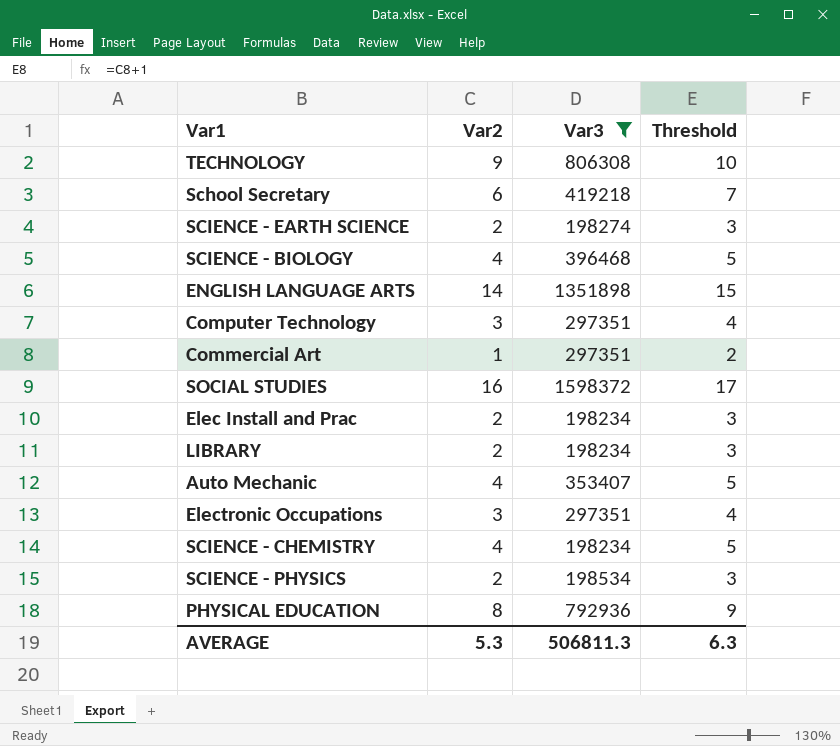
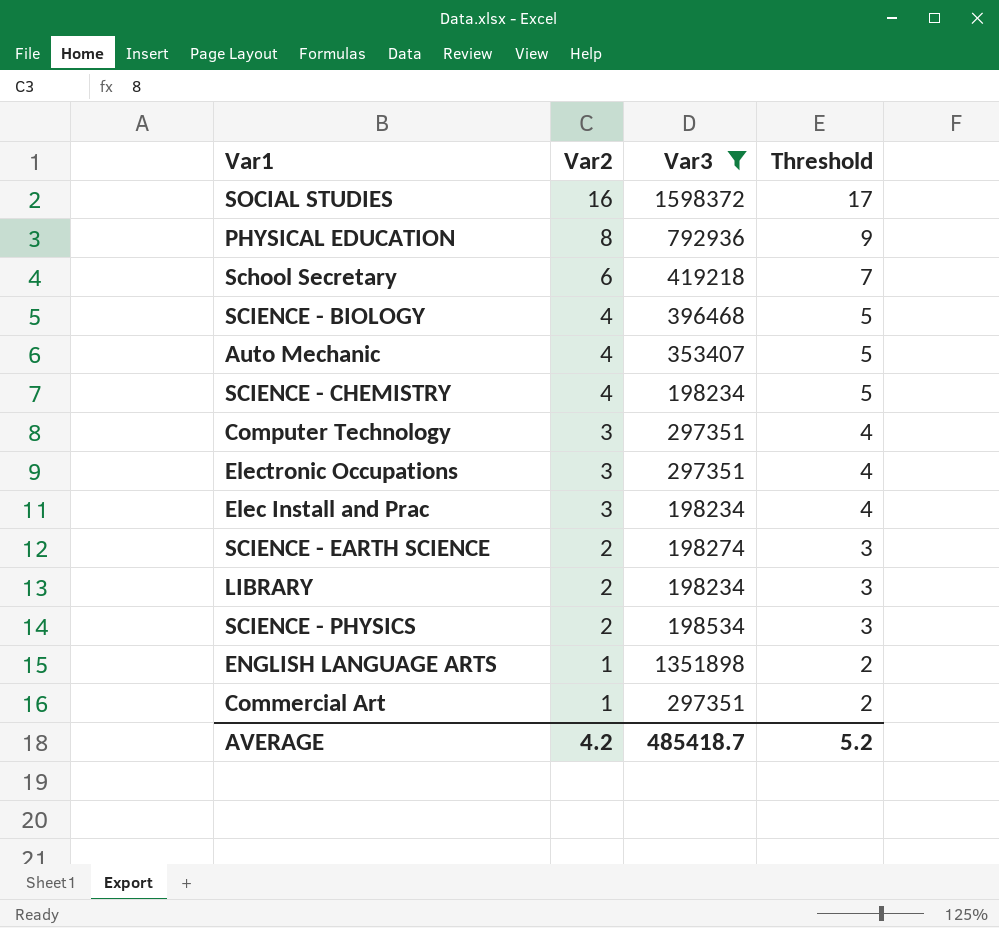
row order: none -> Var2 descending
row TECHNOLOGY: 9 | 806308 | 10 -> none
Elec Install and Prac | Var2: 2 -> 3
Elec Install and Prac | Threshold: 3 -> 4
ENGLISH LANGUAGE ARTS | Var2: 14 -> 1
ENGLISH LANGUAGE ARTS | Threshold: 15 -> 2
AVERAGE | Var2: 5.3 -> 4.2
AVERAGE | Var3: 506811.3 -> 485418.7
AVERAGE | Threshold: 6.3 -> 5.2

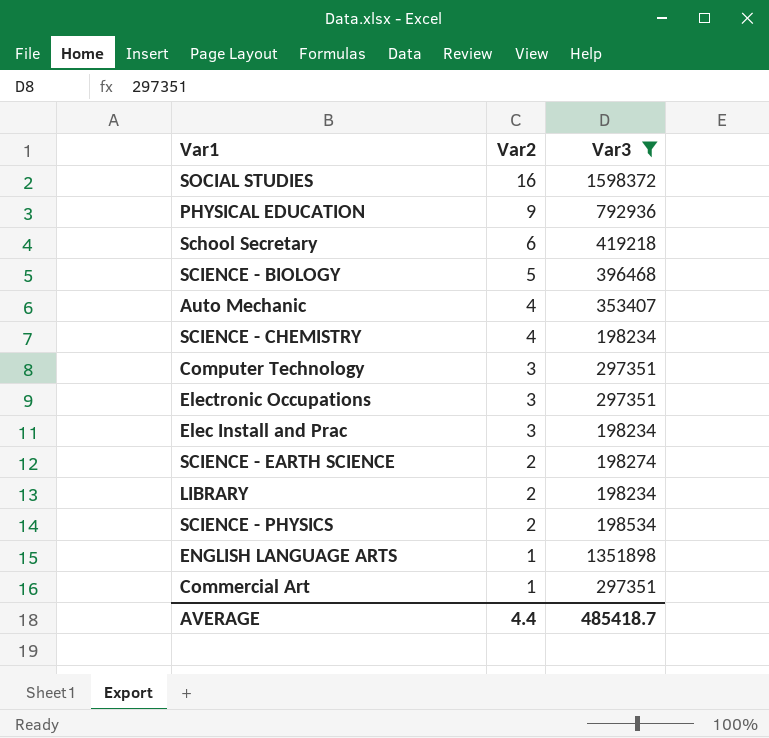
column Threshold | formula: [Var2] + 1 -> none
PHYSICAL EDUCATION | Var2: 8 -> 9
SCIENCE - BIOLOGY | Var2: 4 -> 5
AVERAGE | Var2: 4.2 -> 4.4

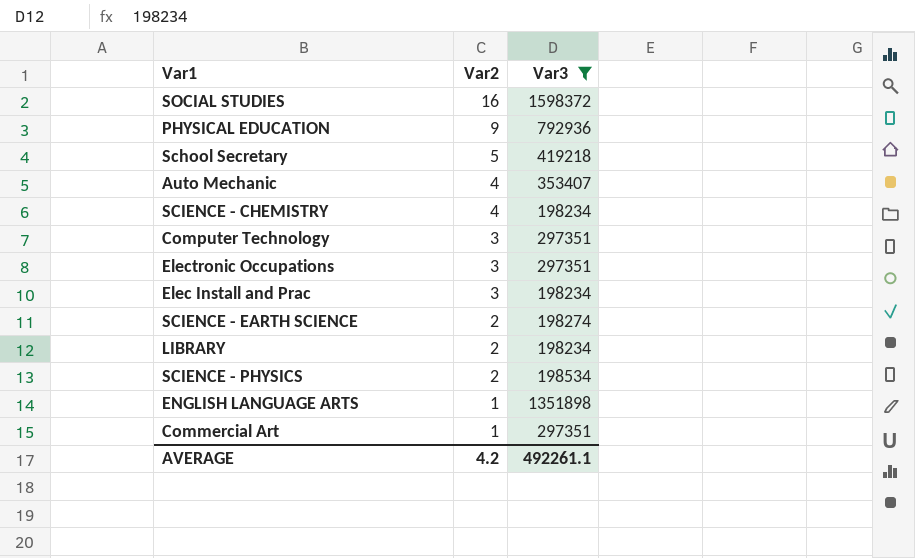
row SCIENCE - BIOLOGY: 5 | 396468 -> none
School Secretary | Var2: 6 -> 5
AVERAGE | Var2: 4.4 -> 4.2
AVERAGE | Var3: 485418.7 -> 492261.1

